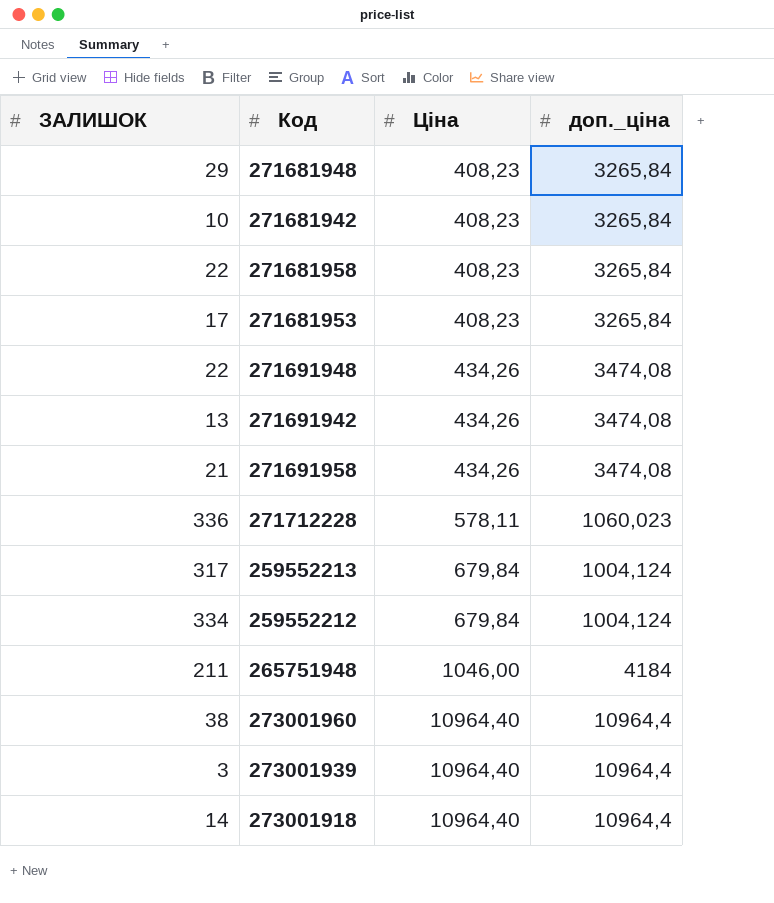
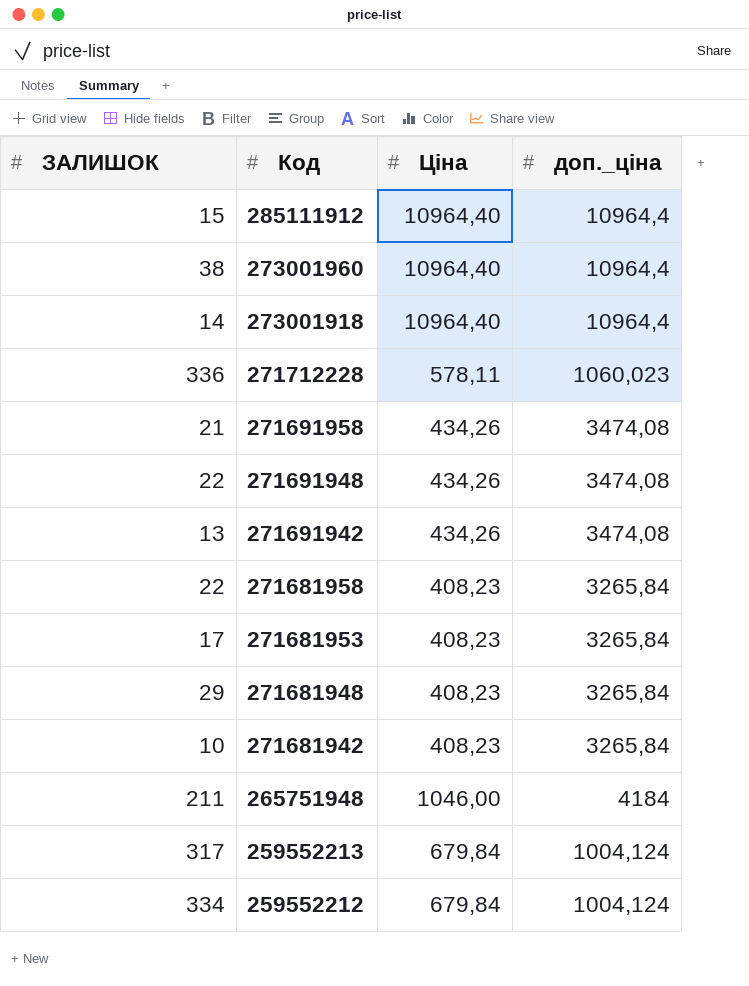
row order: Ціна ascending -> Код descending
row 273001939: 3 | 10964,40 | 10964,4 -> none
row 285111912: none -> 15 | 10964,40 | 10964,4

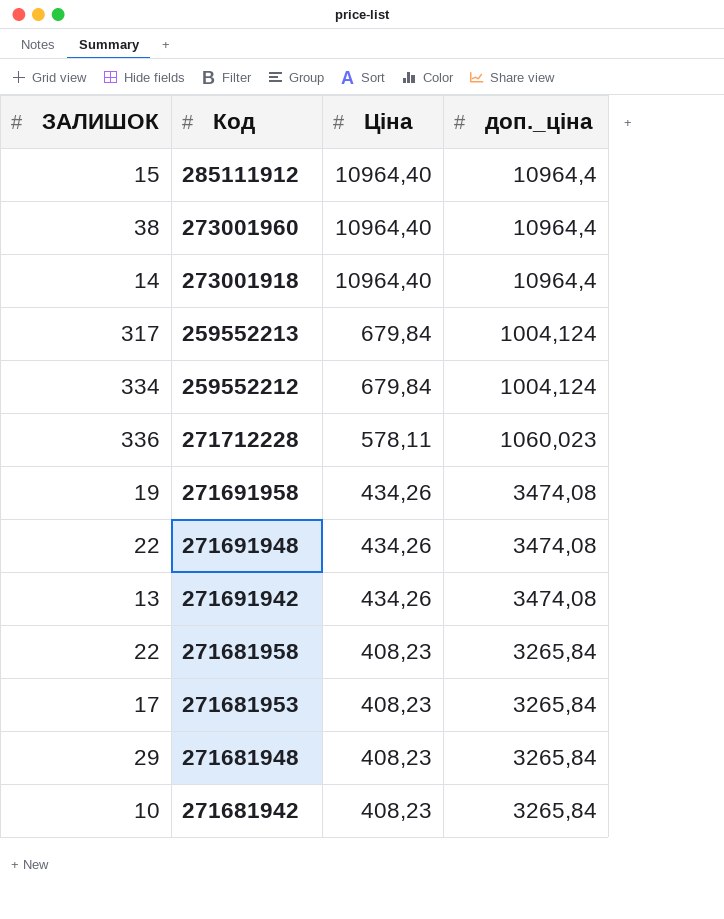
row order: Код descending -> Ціна descending
row 265751948: 211 | 1046,00 | 4184 -> none
271691958 | ЗАЛИШОК: 21 -> 19

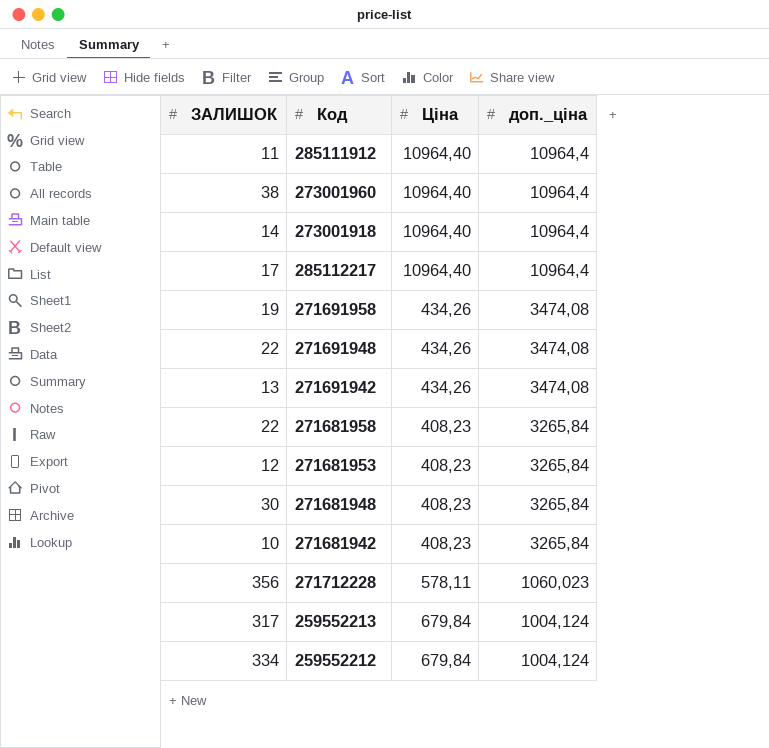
row order: Ціна descending -> доп._ціна descending
285111912 | ЗАЛИШОК: 15 -> 11
row 285112217: none -> 17 | 10964,40 | 10964,4
271681953 | ЗАЛИШОК: 17 -> 12
271681948 | ЗАЛИШОК: 29 -> 30
271712228 | ЗАЛИШОК: 336 -> 356

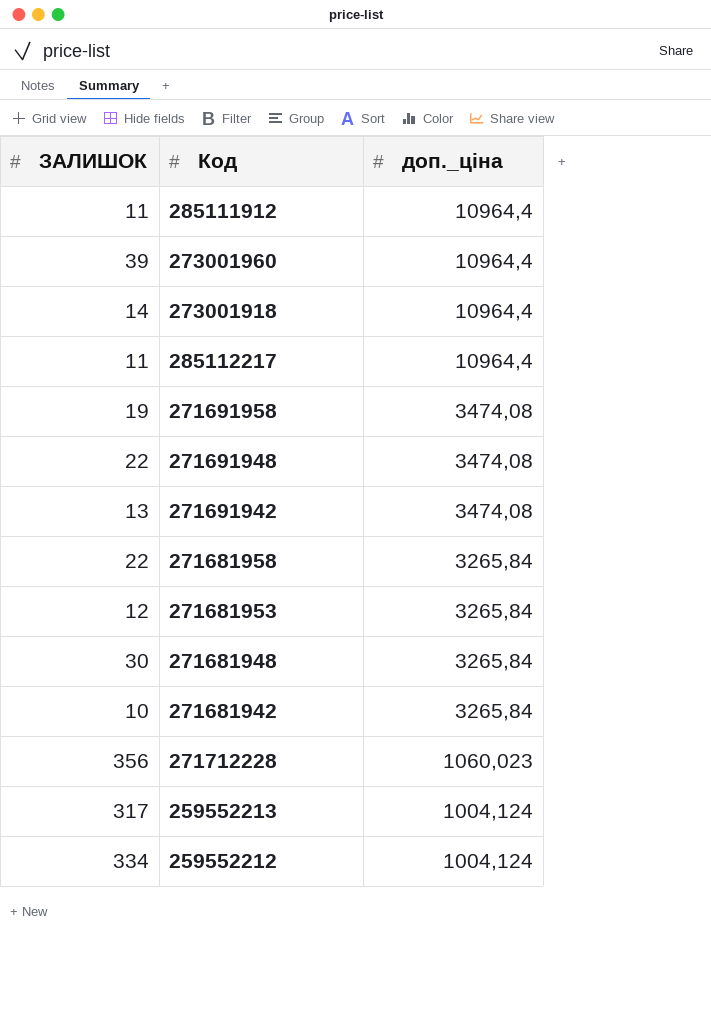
column Ціна | position: 3 -> none
273001960 | ЗАЛИШОК: 38 -> 39
285112217 | ЗАЛИШОК: 17 -> 11

